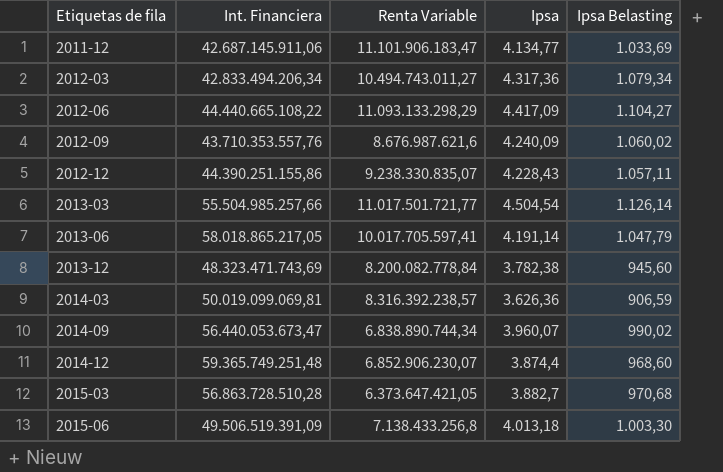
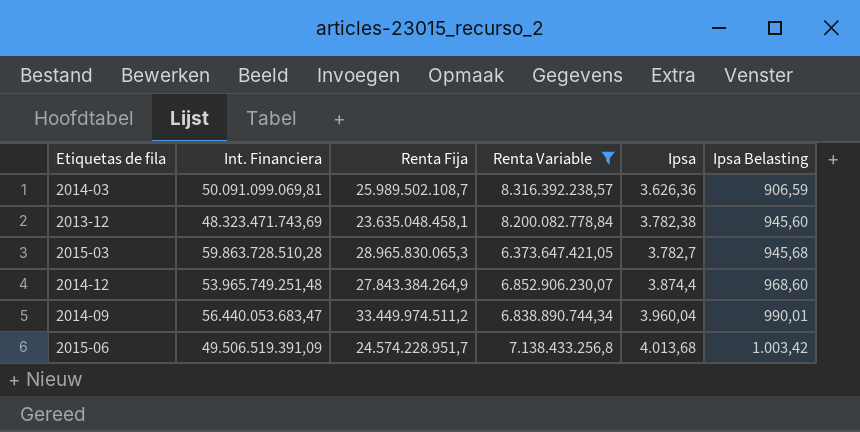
filter: none -> Renta Variable <= 8.316.392.238,57
row order: Etiquetas de fila ascending -> Ipsa ascending
column Renta Fija | position: none -> 3
2014-03 | Int. Financiera: 50.019.099.069,81 -> 50.091.099.069,81
2015-03 | Int. Financiera: 56.863.728.510,28 -> 59.863.728.510,28
2015-03 | Ipsa: 3.882,7 -> 3.782,7
2015-03 | Ipsa Belasting: 970,68 -> 945,68
2014-12 | Int. Financiera: 59.365.749.251,48 -> 53.965.749.251,48
2014-09 | Int. Financiera: 56.440.053.673,47 -> 56.440.053.683,47
2014-09 | Ipsa: 3.960,07 -> 3.960,04
2014-09 | Ipsa Belasting: 990,02 -> 990,01
2015-06 | Ipsa: 4.013,18 -> 4.013,68
2015-06 | Ipsa Belasting: 1.003,30 -> 1.003,42

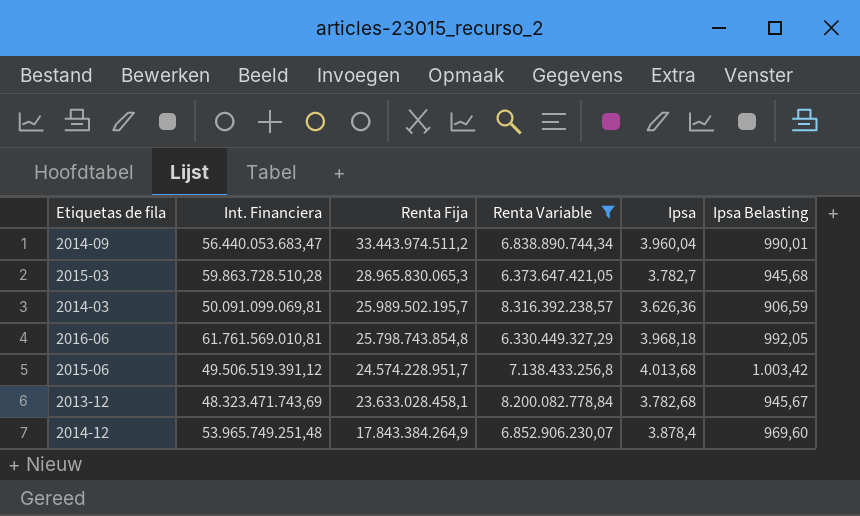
row order: Ipsa ascending -> Renta Fija descending
2014-09 | Renta Fija: 33.449.974.511,2 -> 33.443.974.511,2
2014-03 | Renta Fija: 25.989.502.108,7 -> 25.989.502.195,7
row 2016-06: none -> 61.761.569.010,81 | 25.798.743.854,8 | 6.330.449.327,29 | 3.968,18 | 992,05
2015-06 | Int. Financiera: 49.506.519.391,09 -> 49.506.519.391,12
2013-12 | Renta Fija: 23.635.048.458,1 -> 23.633.028.458,1
2013-12 | Ipsa: 3.782,38 -> 3.782,68
2013-12 | Ipsa Belasting: 945,60 -> 945,67
2014-12 | Renta Fija: 27.843.384.264,9 -> 17.843.384.264,9
2014-12 | Ipsa: 3.874,4 -> 3.878,4
2014-12 | Ipsa Belasting: 968,60 -> 969,60

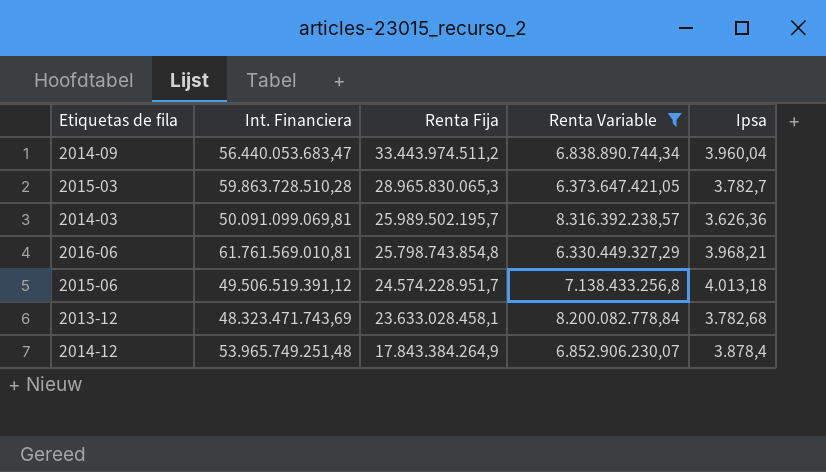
column Ipsa Belasting | formula: [Ipsa] * 0,25 -> none
2016-06 | Ipsa: 3.968,18 -> 3.968,21
2015-06 | Ipsa: 4.013,68 -> 4.013,18

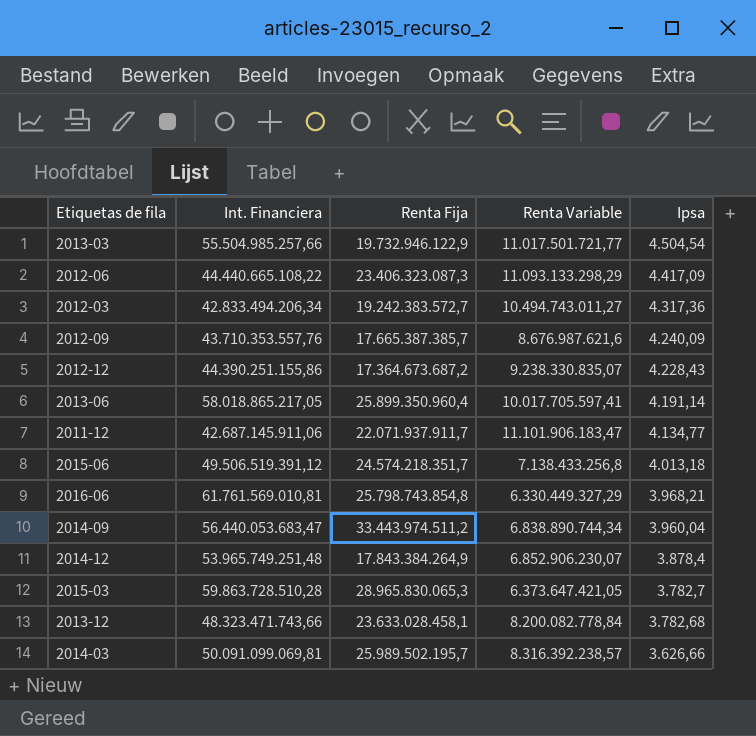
filter: Renta Variable <= 8.316.392.238,57 -> none
row order: Renta Fija descending -> Ipsa descending
2015-06 | Renta Fija: 24.574.228.951,7 -> 24.574.218.351,7
2013-12 | Int. Financiera: 48.323.471.743,69 -> 48.323.471.743,66
2014-03 | Ipsa: 3.626,36 -> 3.626,66

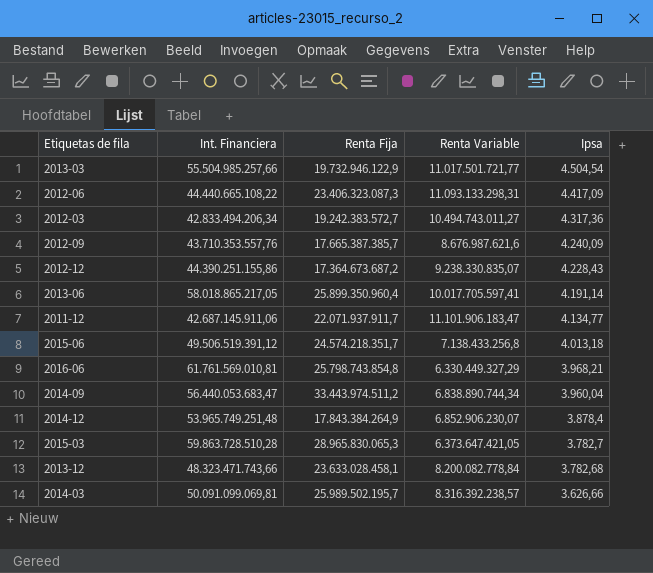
2012-06 | Renta Variable: 11.093.133.298,29 -> 11.093.133.298,31

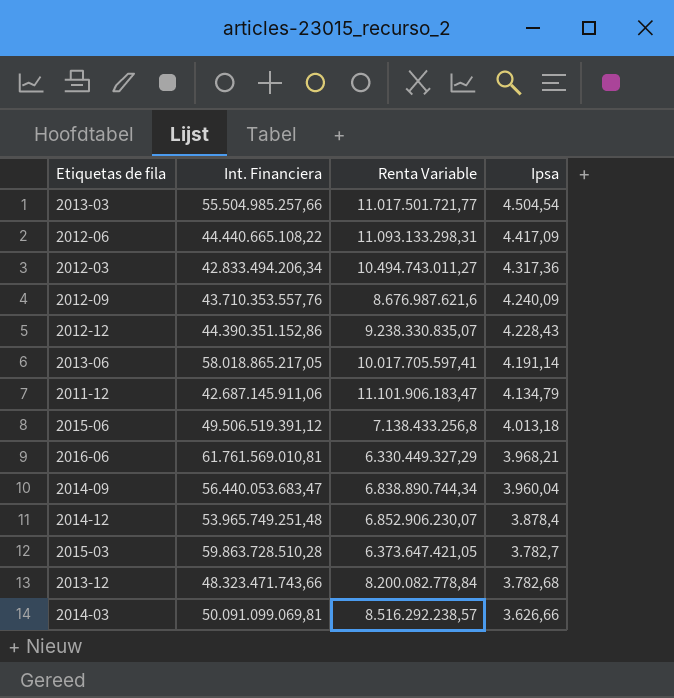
column Renta Fija | position: 3 -> none
2012-12 | Int. Financiera: 44.390.251.155,86 -> 44.390.351.152,86
2011-12 | Ipsa: 4.134,77 -> 4.134,79
2014-03 | Renta Variable: 8.316.392.238,57 -> 8.516.292.238,57

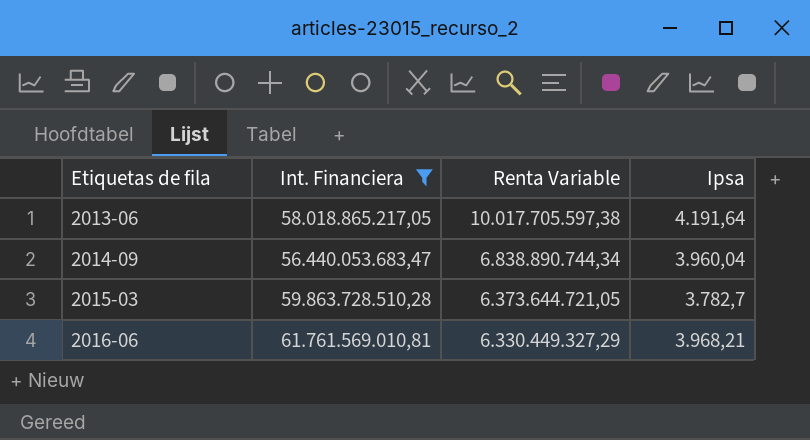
filter: none -> Int. Financiera >= 56.440.053.683,47
row order: Ipsa descending -> Etiquetas de fila ascending
2013-06 | Renta Variable: 10.017.705.597,41 -> 10.017.705.597,38
2013-06 | Ipsa: 4.191,14 -> 4.191,64
2015-03 | Renta Variable: 6.373.647.421,05 -> 6.373.644.721,05

